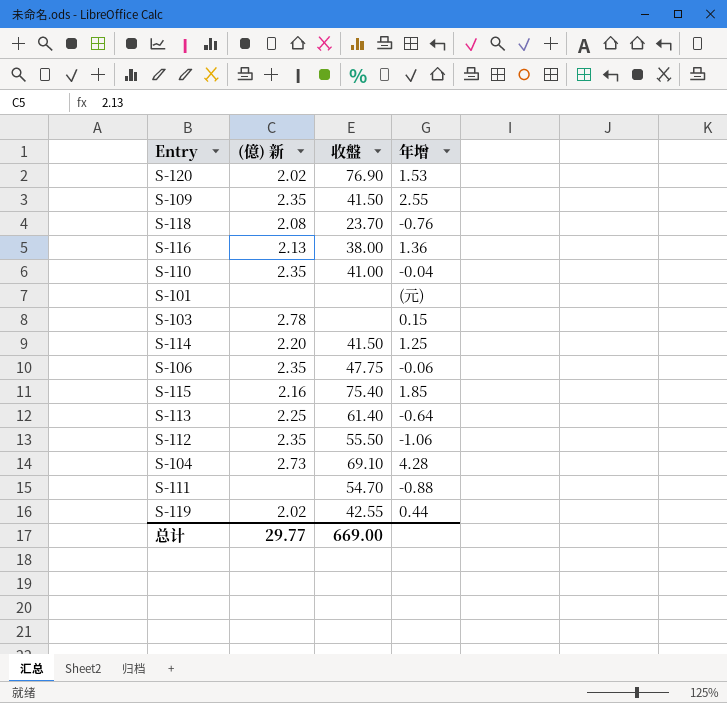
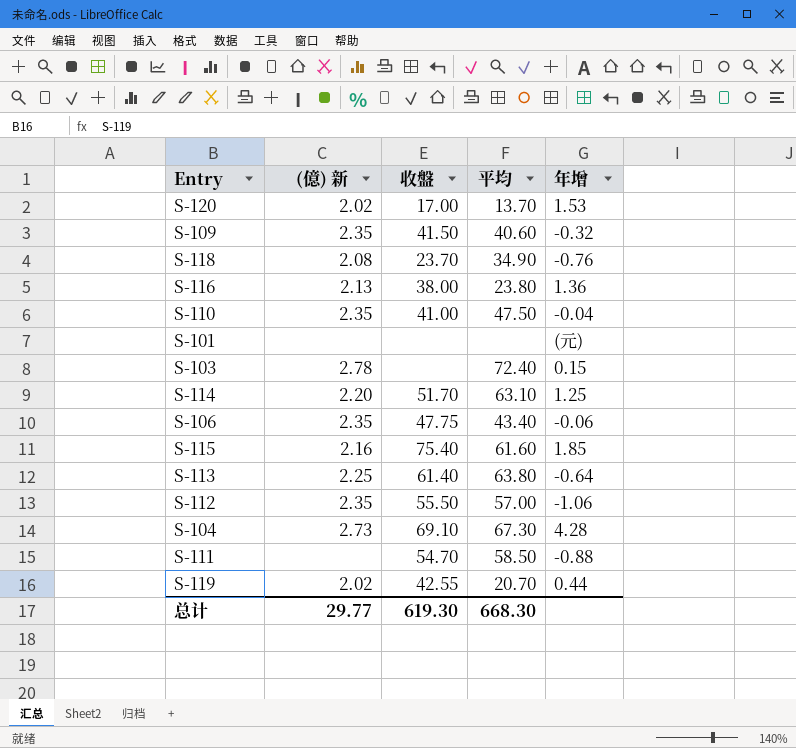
column 平均 | position: none -> 4
S-120 | 收盤: 76.90 -> 17.00
S-109 | 年增: 2.55 -> -0.32
S-114 | 收盤: 41.50 -> 51.70
总计 | 收盤: 669.00 -> 619.30

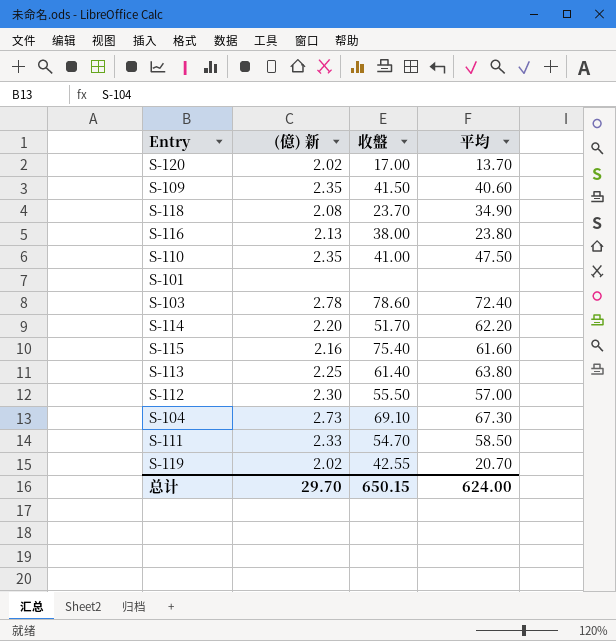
column 年增 | position: 5 -> none
row S-106: 2.35 | 47.75 | 43.40 | -0.06 -> none
S-103 | 收盤: none -> 78.60
S-114 | 平均: 63.10 -> 62.20
S-112 | (億) 新: 2.35 -> 2.30
S-111 | (億) 新: none -> 2.33
总计 | (億) 新: 29.77 -> 29.70
总计 | 收盤: 619.30 -> 650.15
总计 | 平均: 668.30 -> 624.00

